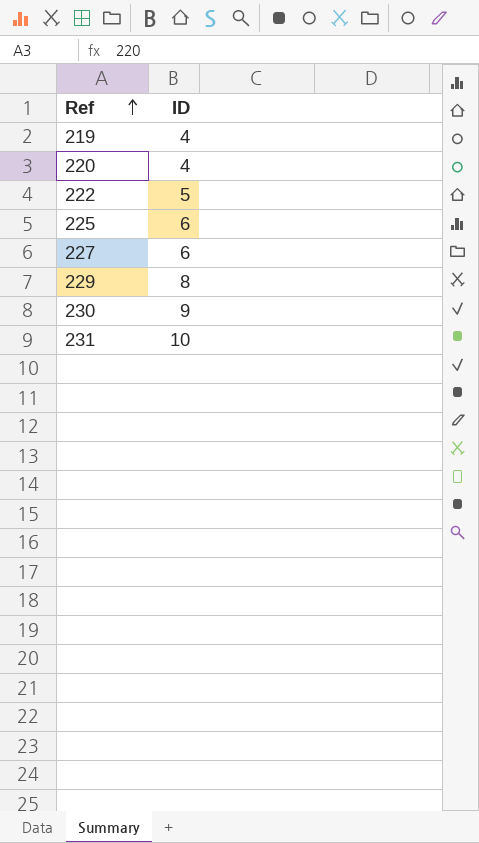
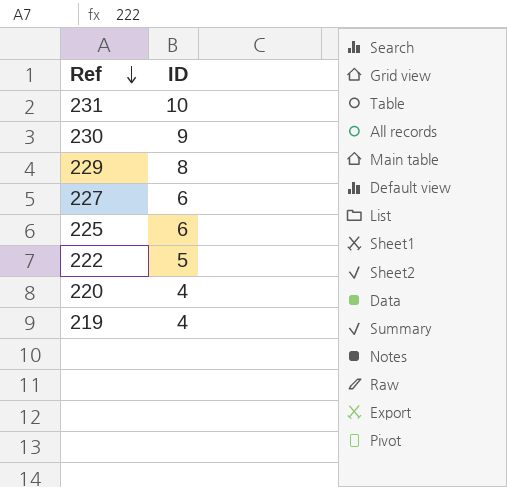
row order: Ref ascending -> Ref descending

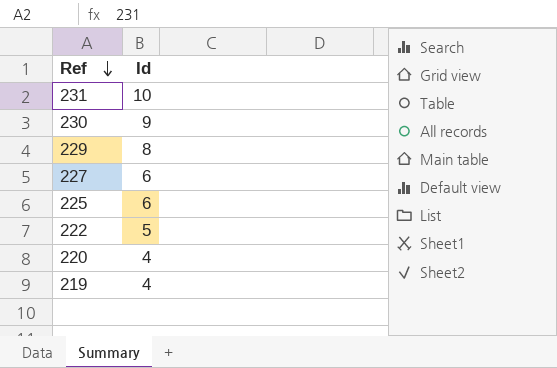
column name: ID -> Id

